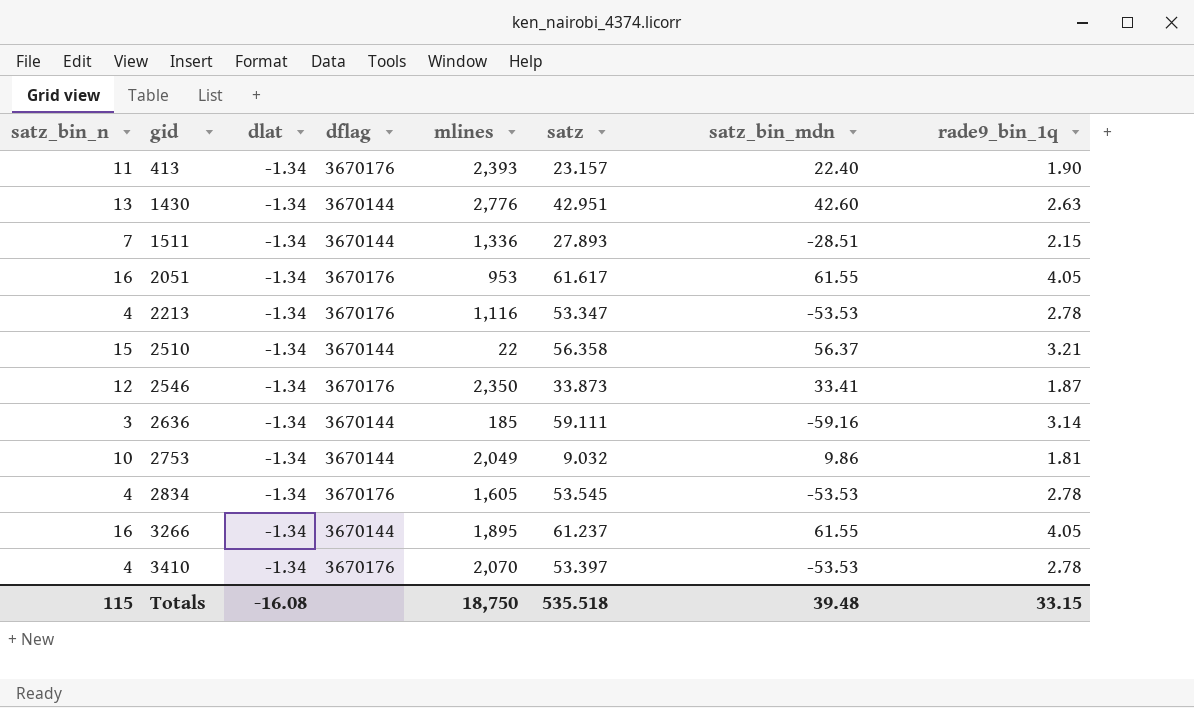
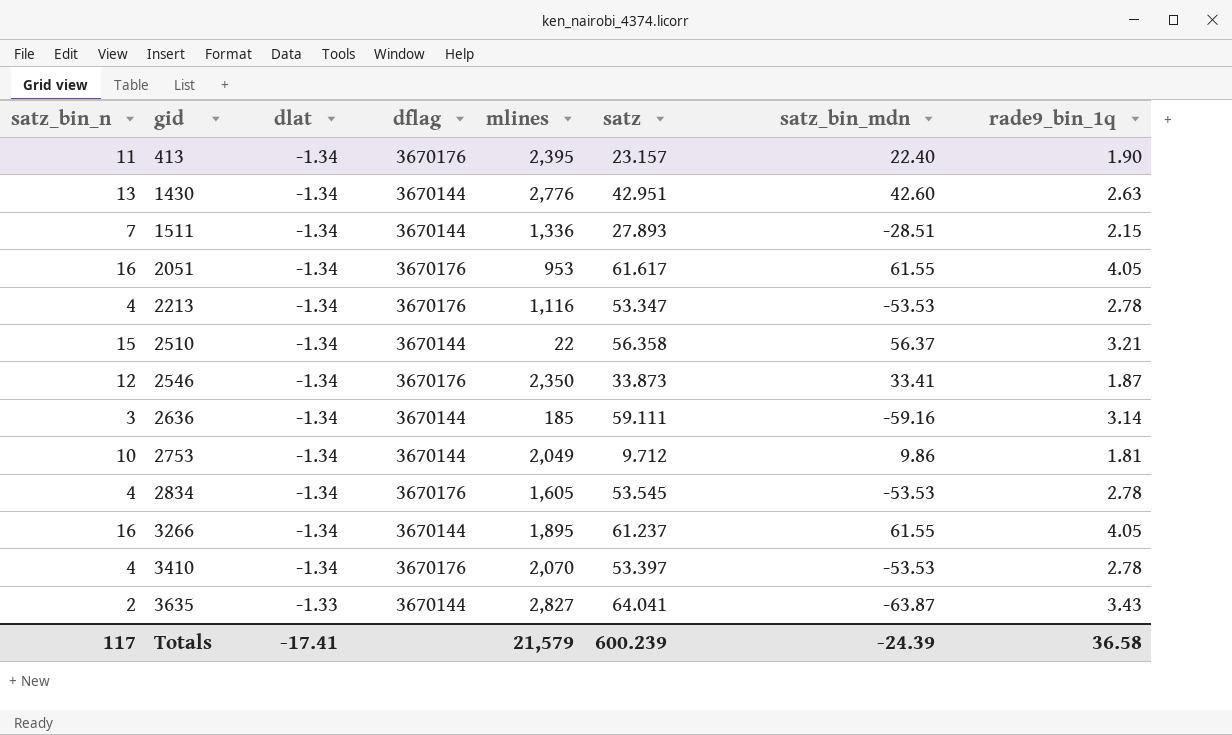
413 | mlines: 2,393 -> 2,395
2753 | satz: 9.032 -> 9.712
row 3635: none -> 2 | -1.33 | 3670144 | 2,827 | 64.041 | -63.87 | 3.43
Totals | satz_bin_n: 115 -> 117
Totals | dlat: -16.08 -> -17.41
Totals | mlines: 18,750 -> 21,579
Totals | satz: 535.518 -> 600.239
Totals | satz_bin_mdn: 39.48 -> -24.39
Totals | rade9_bin_1q: 33.15 -> 36.58

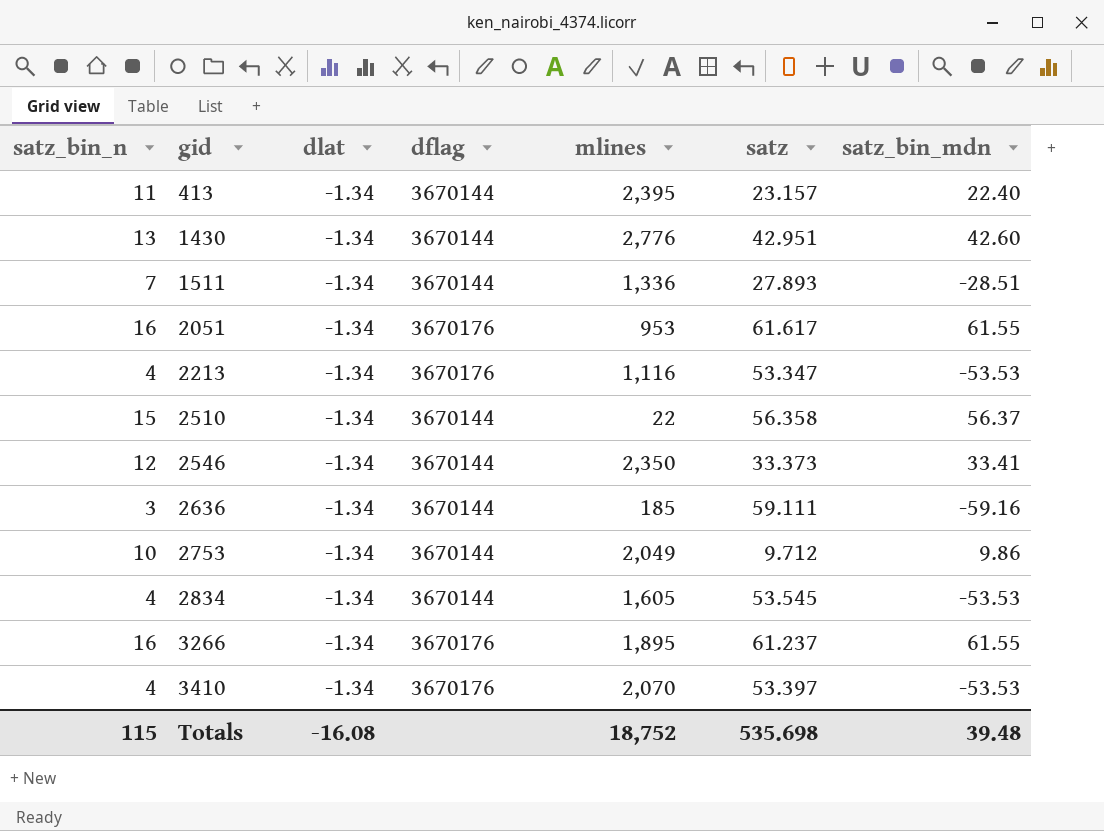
column rade9_bin_1q | position: 8 -> none
row 3635: 2 | -1.33 | 3670144 | 2,827 | 64.041 | -63.87 | 3.43 -> none
413 | dflag: 3670176 -> 3670144
2546 | dflag: 3670176 -> 3670144
2546 | satz: 33.873 -> 33.373
2834 | dflag: 3670176 -> 3670144
3266 | dflag: 3670144 -> 3670176
Totals | satz_bin_n: 117 -> 115
Totals | dlat: -17.41 -> -16.08
Totals | mlines: 21,579 -> 18,752
Totals | satz: 600.239 -> 535.698
Totals | satz_bin_mdn: -24.39 -> 39.48

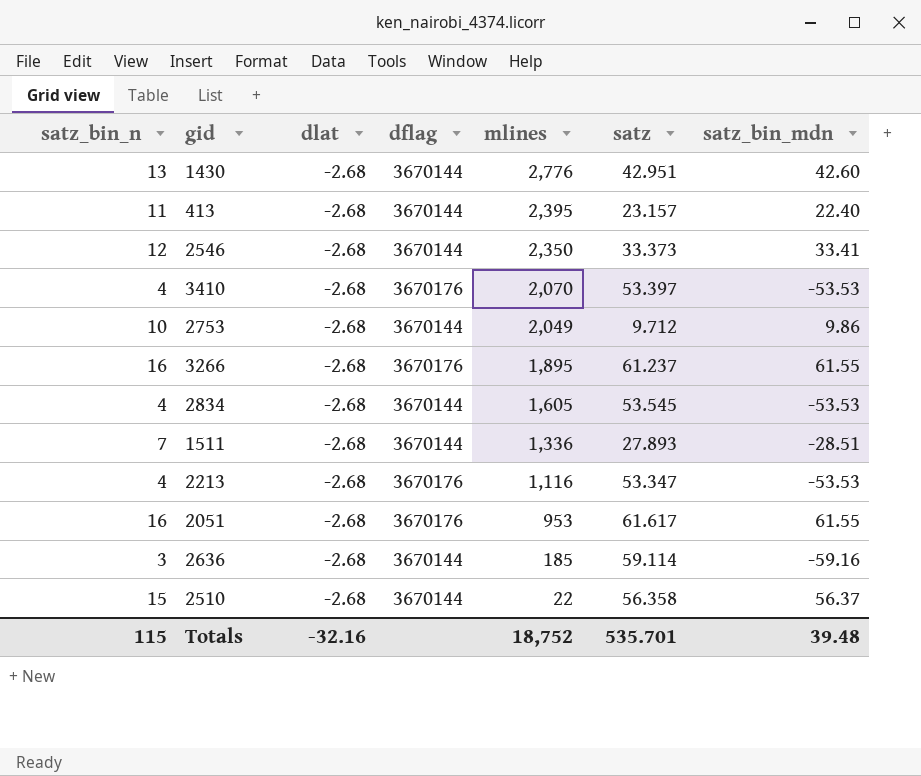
row order: gid ascending -> mlines descending
1430 | dlat: -1.34 -> -2.68
413 | dlat: -1.34 -> -2.68
2546 | dlat: -1.34 -> -2.68
3410 | dlat: -1.34 -> -2.68
2753 | dlat: -1.34 -> -2.68
3266 | dlat: -1.34 -> -2.68
2834 | dlat: -1.34 -> -2.68
1511 | dlat: -1.34 -> -2.68
2213 | dlat: -1.34 -> -2.68
2051 | dlat: -1.34 -> -2.68
2636 | dlat: -1.34 -> -2.68
2636 | satz: 59.111 -> 59.114
2510 | dlat: -1.34 -> -2.68
Totals | dlat: -16.08 -> -32.16
Totals | satz: 535.698 -> 535.701

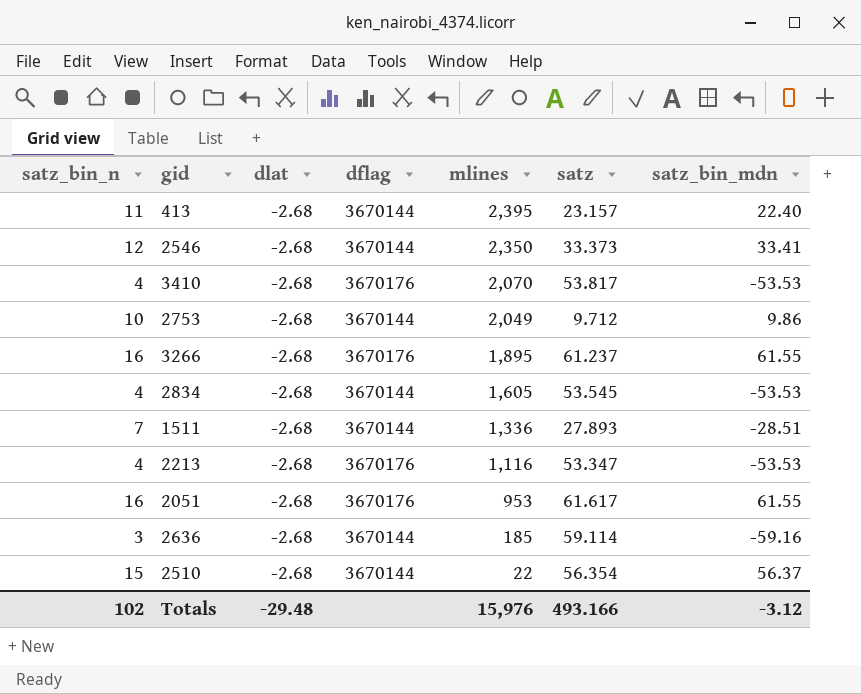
row 1430: 13 | -2.68 | 3670144 | 2,776 | 42.951 | 42.60 -> none
3410 | satz: 53.397 -> 53.817
2510 | satz: 56.358 -> 56.354
Totals | satz_bin_n: 115 -> 102
Totals | dlat: -32.16 -> -29.48
Totals | mlines: 18,752 -> 15,976
Totals | satz: 535.701 -> 493.166
Totals | satz_bin_mdn: 39.48 -> -3.12

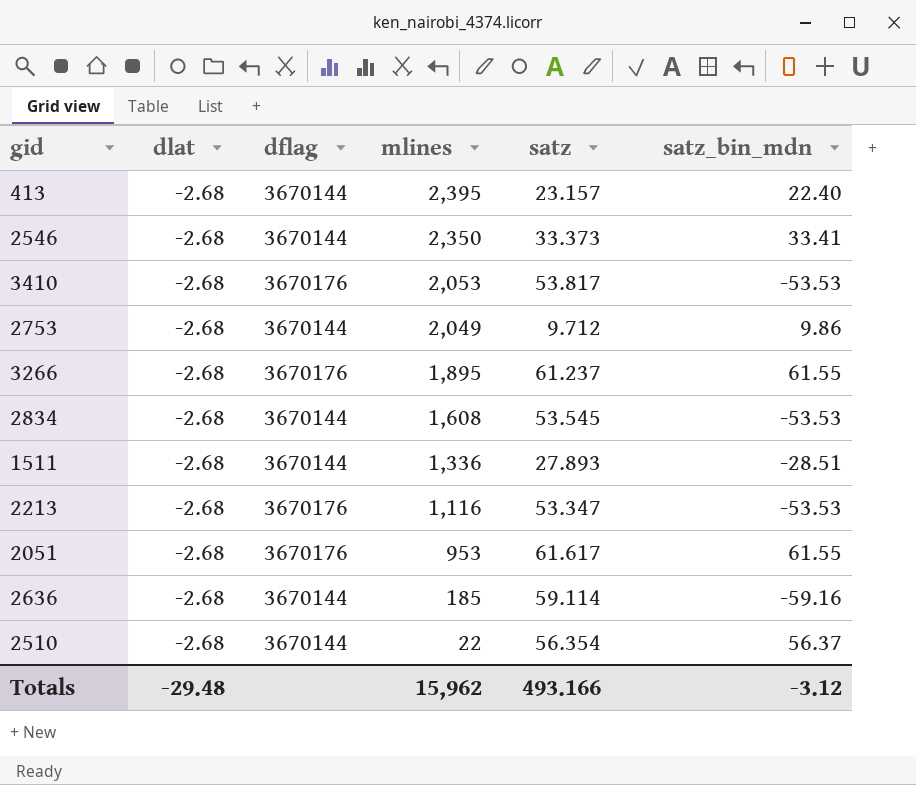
column satz_bin_n | position: 1 -> none
3410 | mlines: 2,070 -> 2,053
2834 | mlines: 1,605 -> 1,608
Totals | mlines: 15,976 -> 15,962

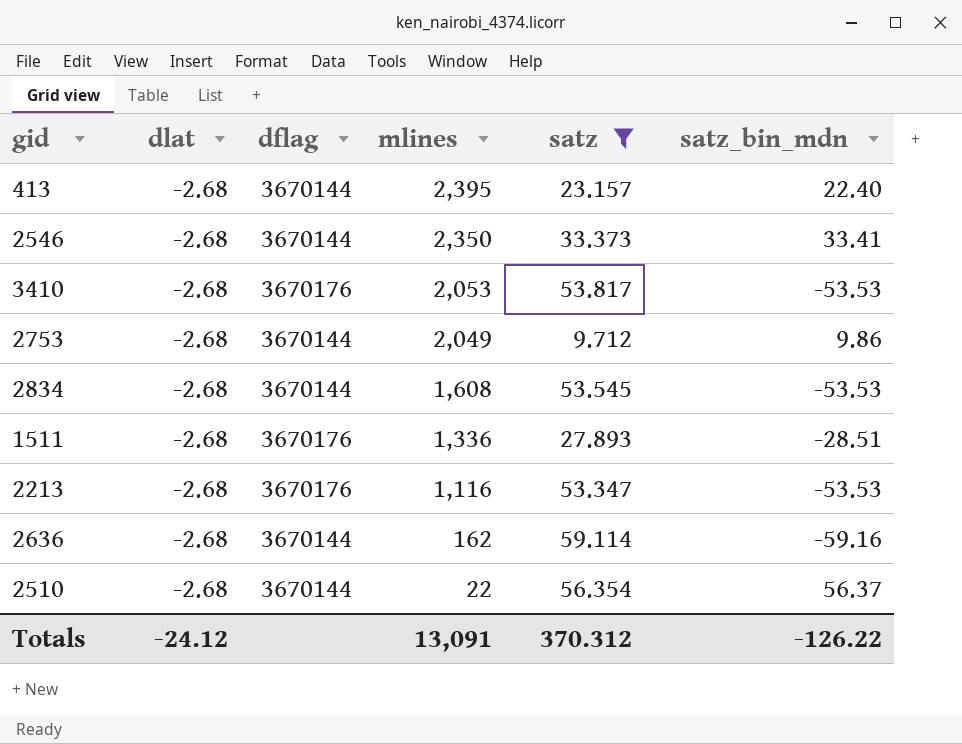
filter: none -> satz <= 59.114
1511 | dflag: 3670144 -> 3670176
2636 | mlines: 185 -> 162
Totals | dlat: -29.48 -> -24.12
Totals | mlines: 15,962 -> 13,091
Totals | satz: 493.166 -> 370.312
Totals | satz_bin_mdn: -3.12 -> -126.22

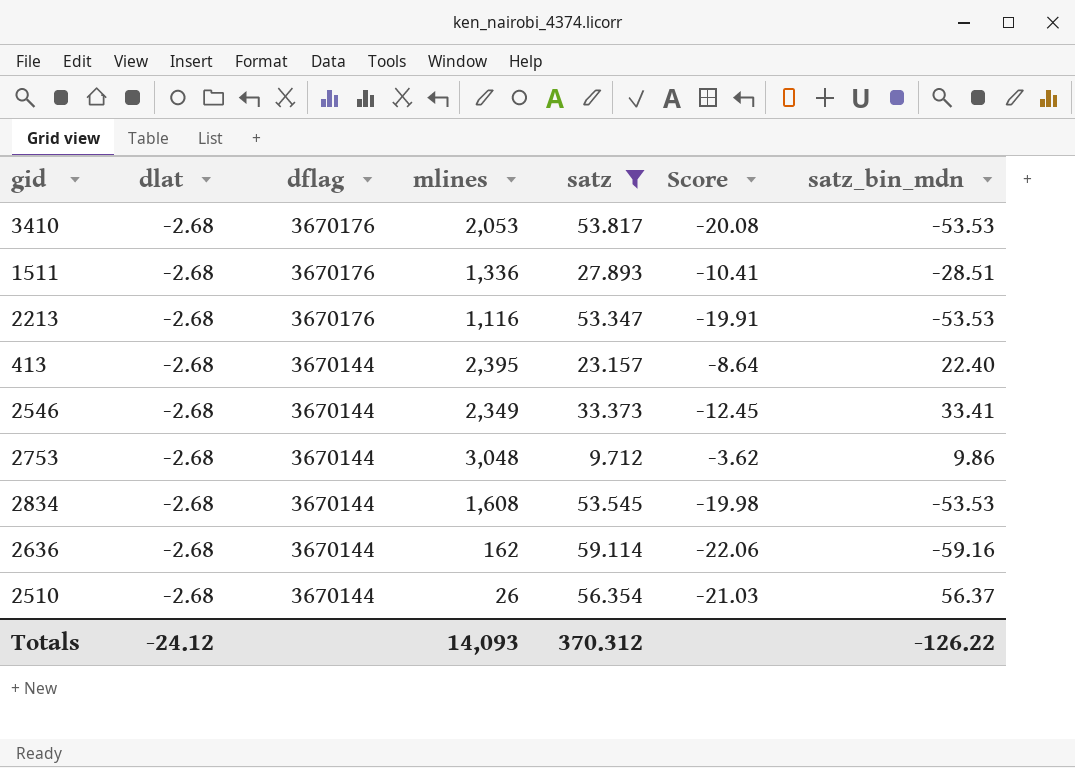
row order: mlines descending -> dflag descending
column Score | formula: none -> [satz] / [dlat]
2546 | mlines: 2,350 -> 2,349
2753 | mlines: 2,049 -> 3,048
2510 | mlines: 22 -> 26
Totals | mlines: 13,091 -> 14,093

